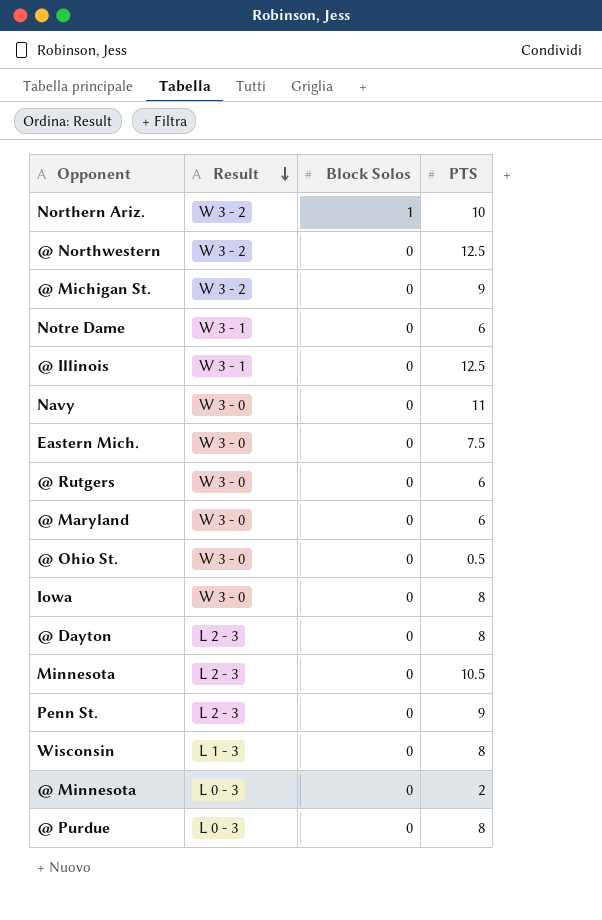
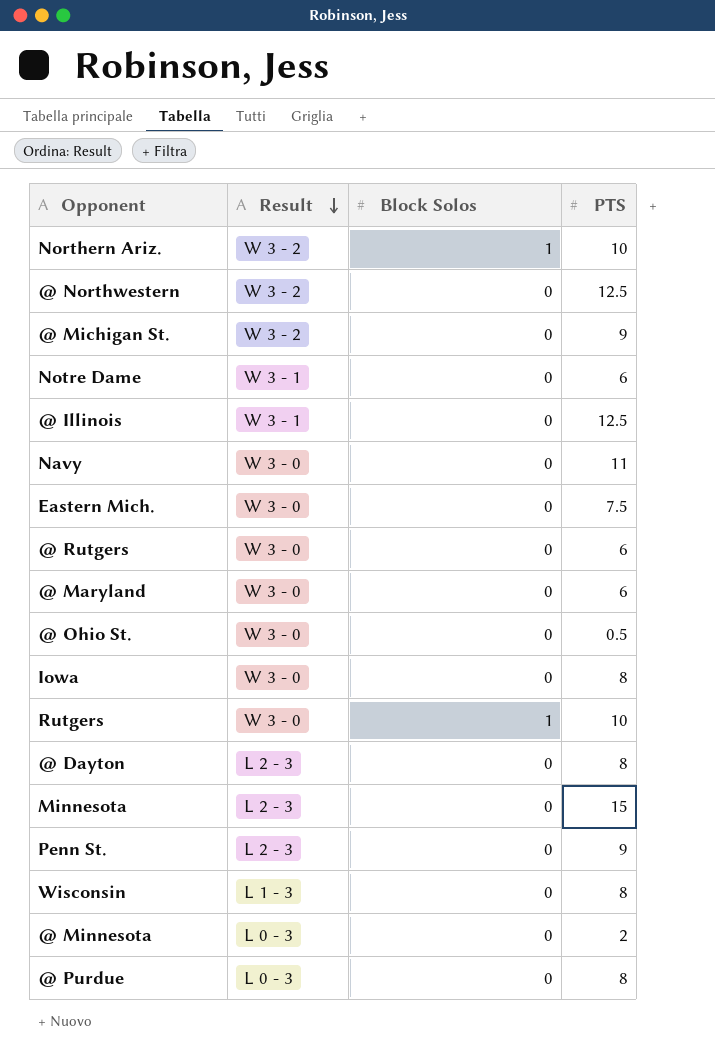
row Rutgers: none -> W 3 - 0 | 1 | 10
Minnesota | PTS: 10.5 -> 15

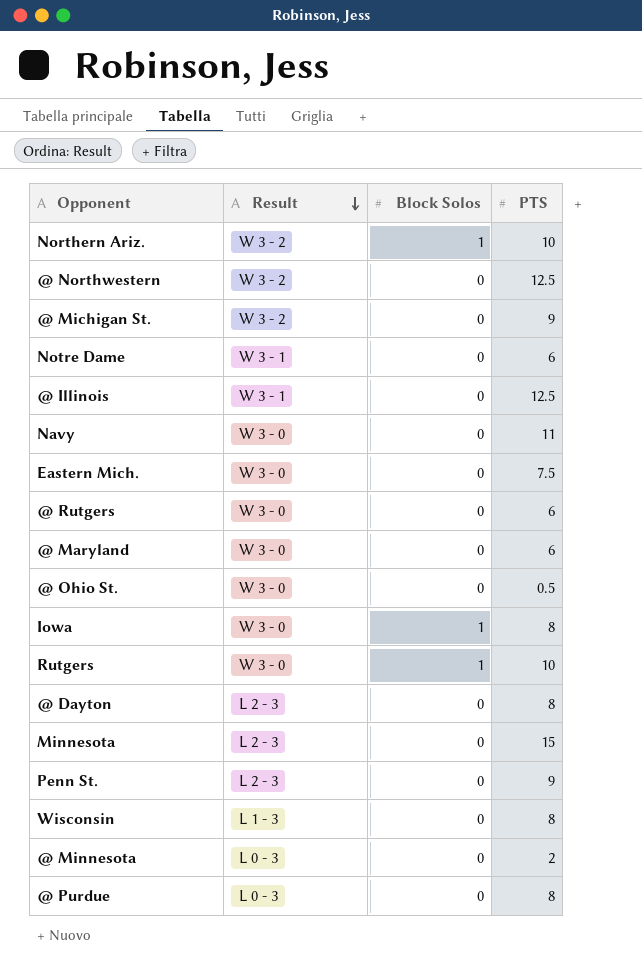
Iowa | Block Solos: 0 -> 1

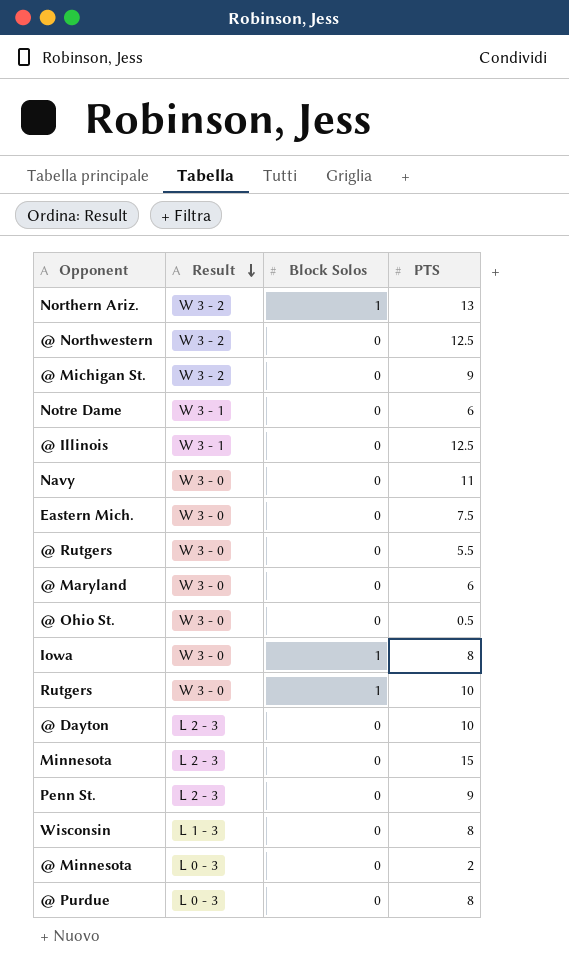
Northern Ariz. | PTS: 10 -> 13
@ Rutgers | PTS: 6 -> 5.5
@ Dayton | PTS: 8 -> 10

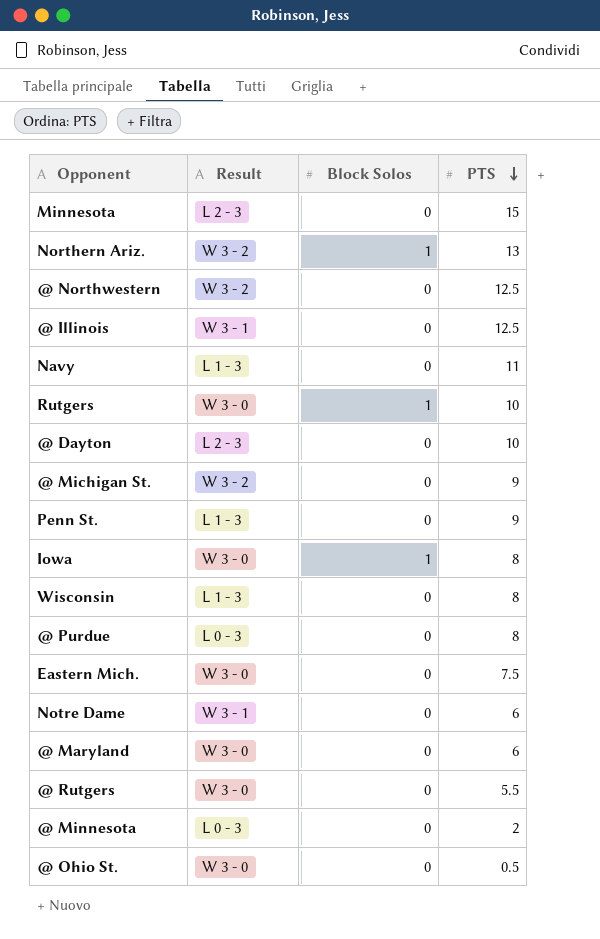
row order: Result descending -> PTS descending
Navy | Result: W 3 - 0 -> L 1 - 3
Penn St. | Result: L 2 - 3 -> L 1 - 3

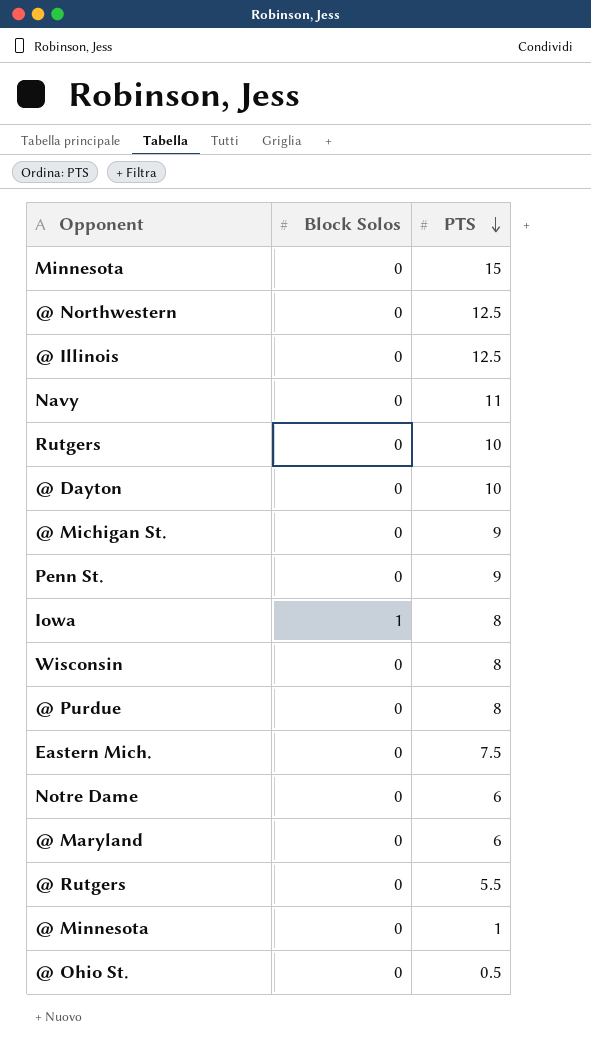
column Result | position: 2 -> none
row Northern Ariz.: W 3 - 2 | 1 | 13 -> none
Rutgers | Block Solos: 1 -> 0
@ Minnesota | PTS: 2 -> 1

